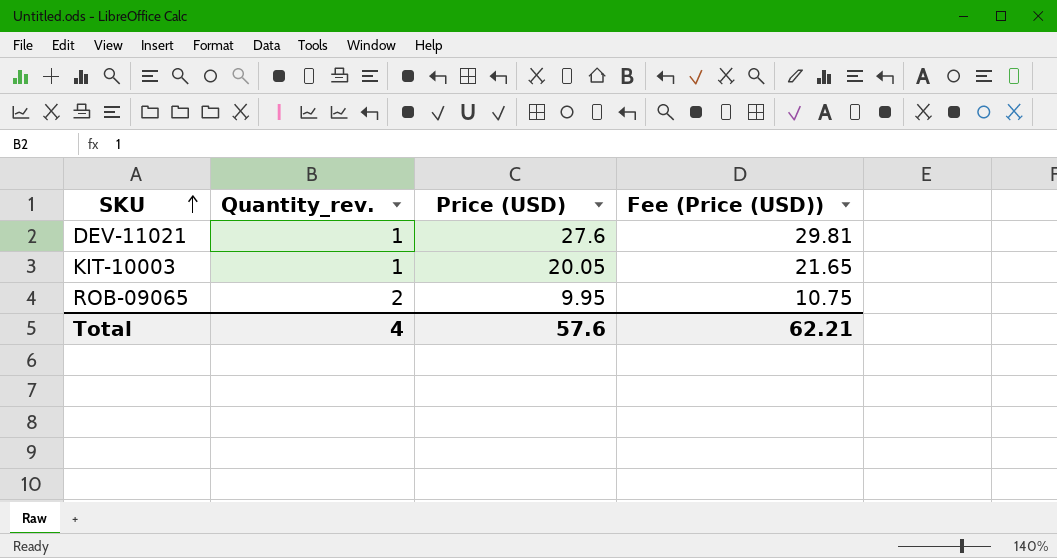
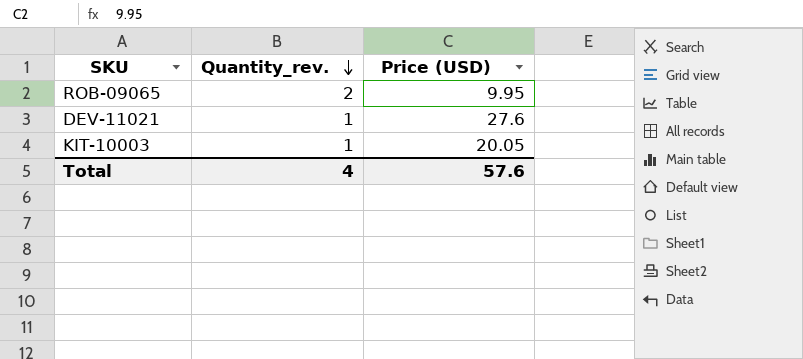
row order: SKU ascending -> Quantity_rev. descending
column Fee (Price (USD)) | formula: [Price (USD)] * 1.08 -> none

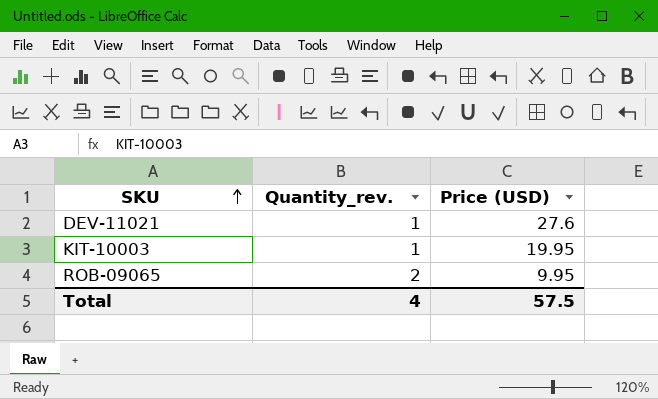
row order: Quantity_rev. descending -> SKU ascending
KIT-10003 | Price (USD): 20.05 -> 19.95
Total | Price (USD): 57.6 -> 57.5

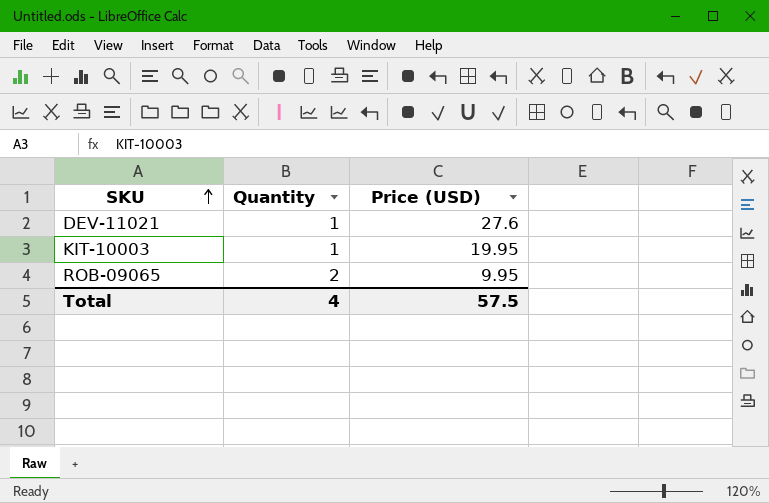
column name: Quantity_rev. -> Quantity

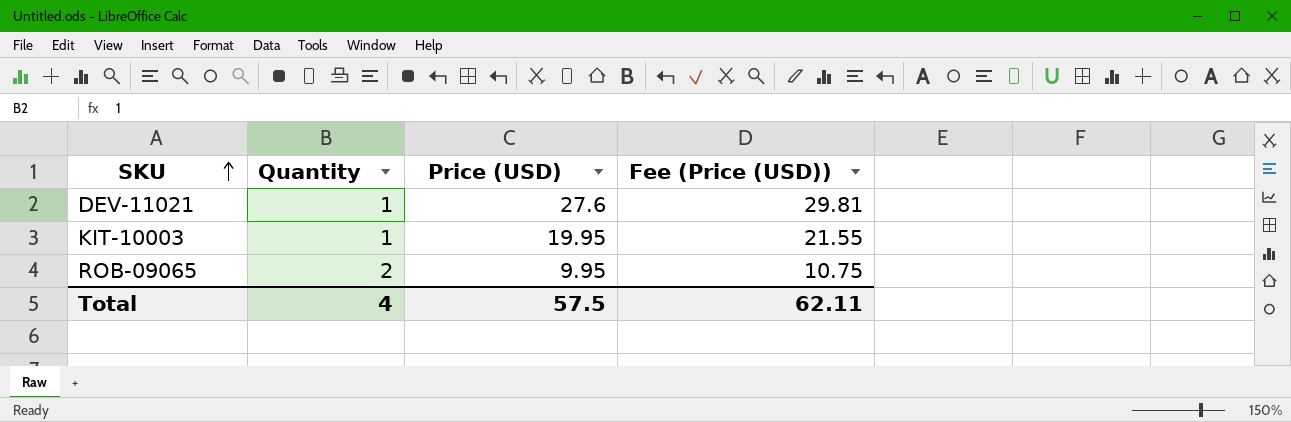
column Fee (Price (USD)) | formula: none -> [Price (USD)] * 1.08

